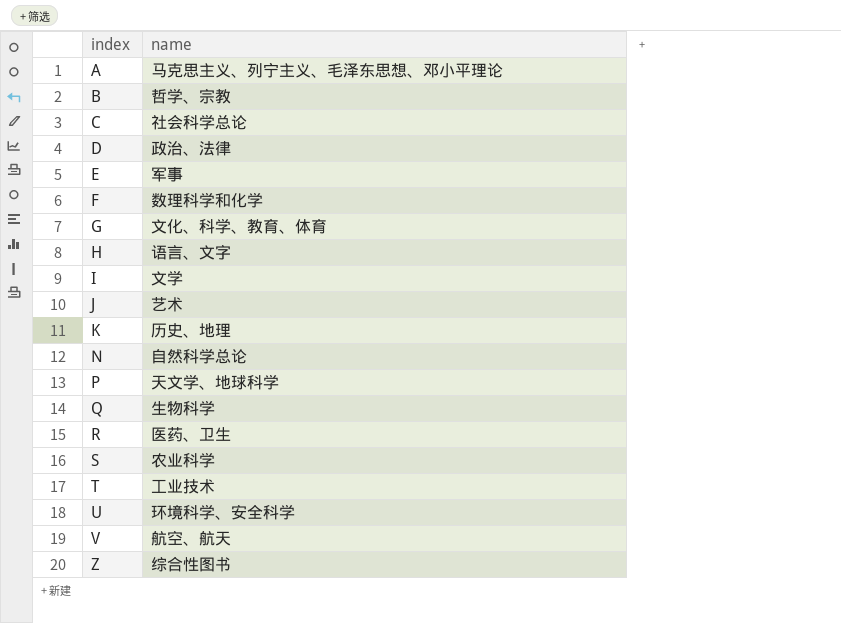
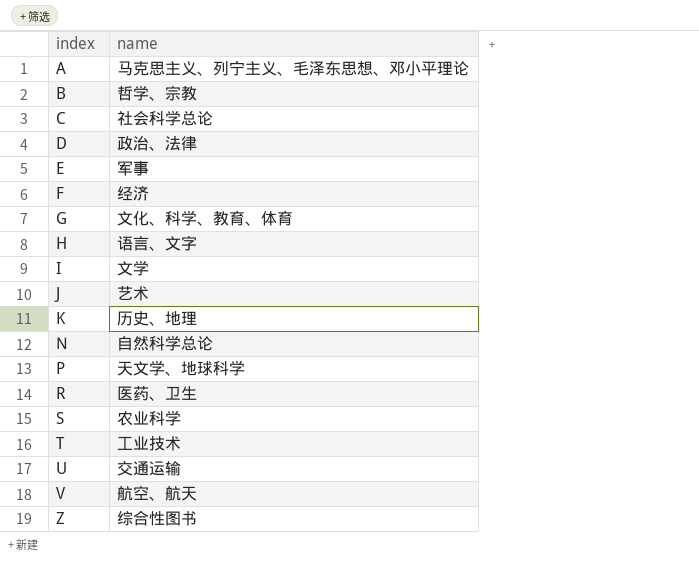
row Q: 生物科学 -> none
F | name: 数理科学和化学 -> 经济
U | name: 环境科学、安全科学 -> 交通运输

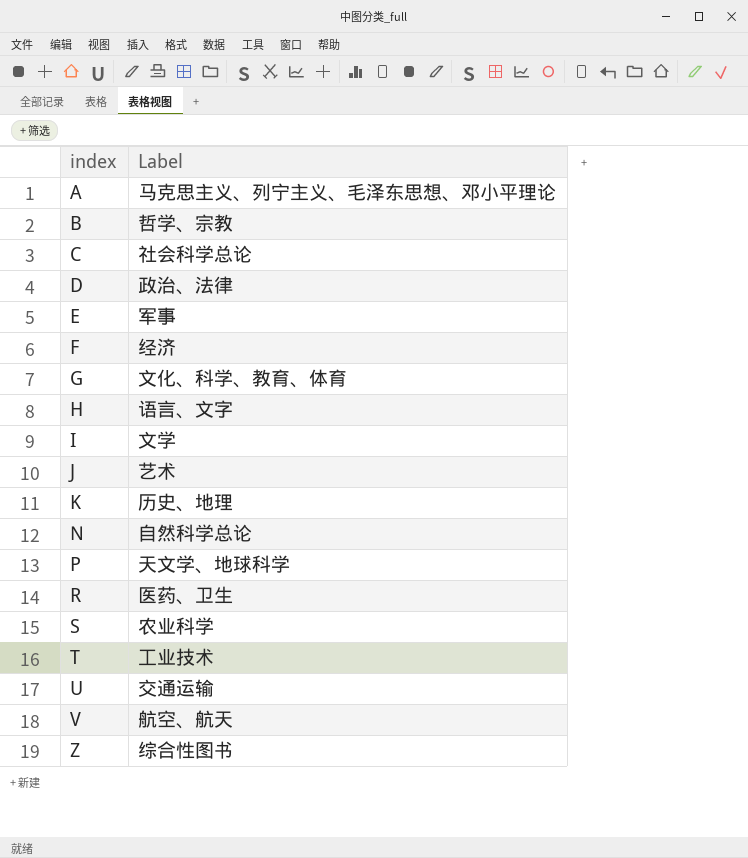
column name: name -> Label

